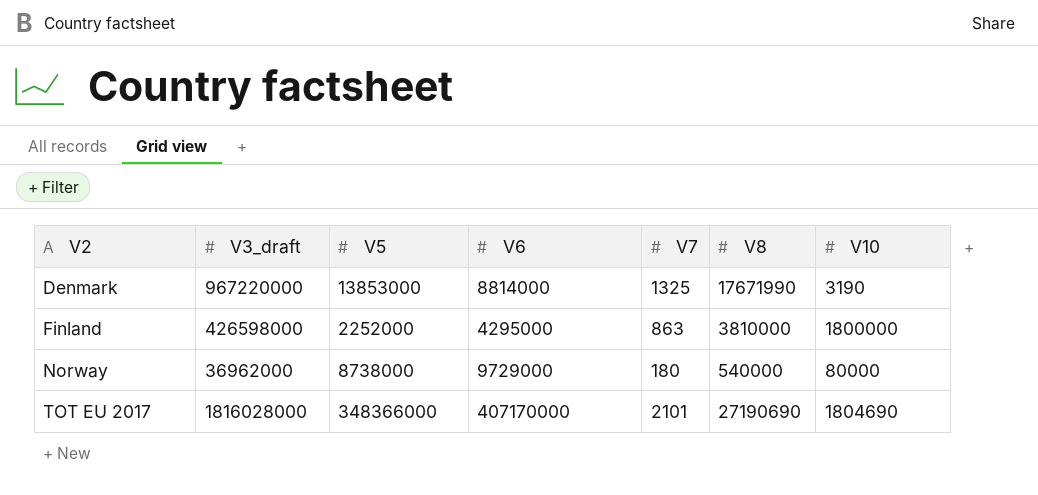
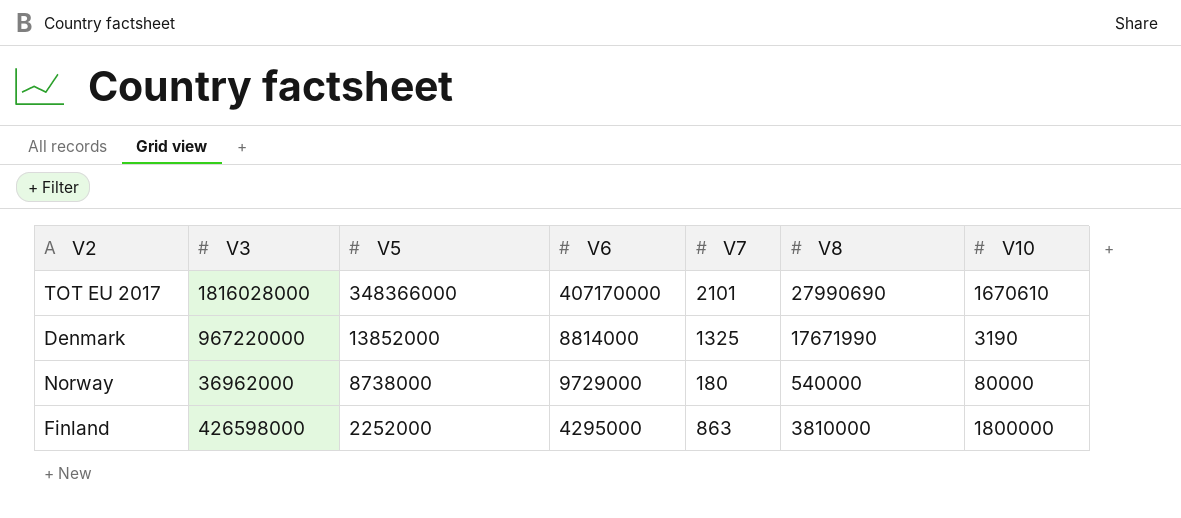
row order: V2 ascending -> V5 descending
column name: V3_draft -> V3
TOT EU 2017 | V8: 27190690 -> 27990690
TOT EU 2017 | V10: 1804690 -> 1670610
Denmark | V5: 13853000 -> 13852000

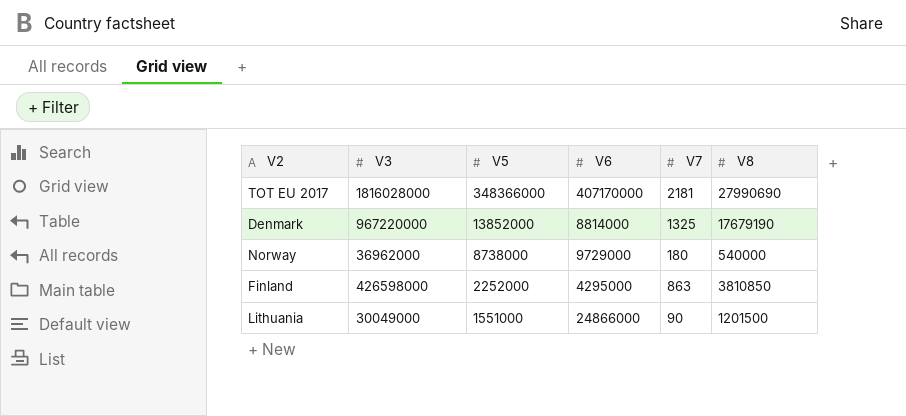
column V10 | position: 7 -> none
TOT EU 2017 | V7: 2101 -> 2181
Denmark | V8: 17671990 -> 17679190
Finland | V8: 3810000 -> 3810850
row Lithuania: none -> 30049000 | 1551000 | 24866000 | 90 | 1201500

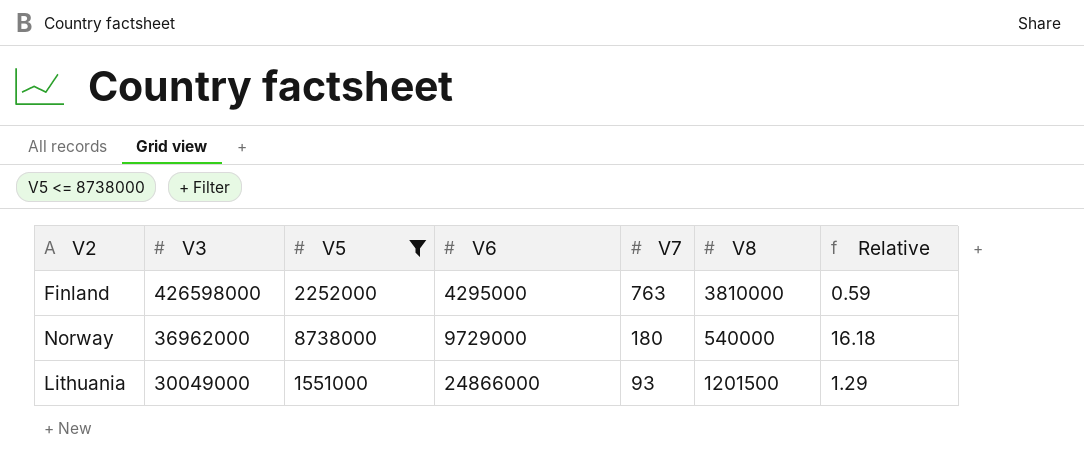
filter: none -> V5 <= 8738000
row order: V5 descending -> V3 descending
column Relative | formula: none -> [V5] / [V8]
Finland | V7: 863 -> 763
Finland | V8: 3810850 -> 3810000
Lithuania | V7: 90 -> 93

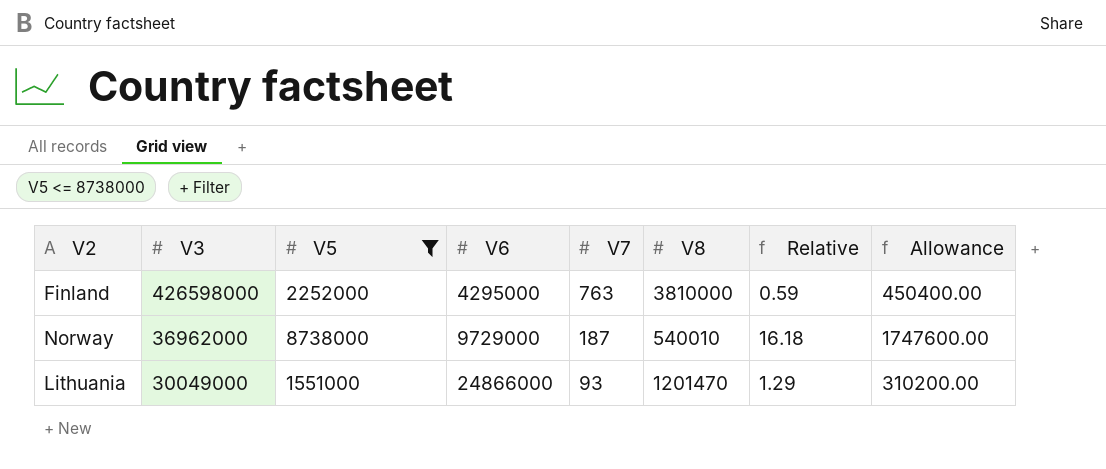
column Allowance | formula: none -> [V5] * 0.2
Norway | V7: 180 -> 187
Norway | V8: 540000 -> 540010
Lithuania | V8: 1201500 -> 1201470

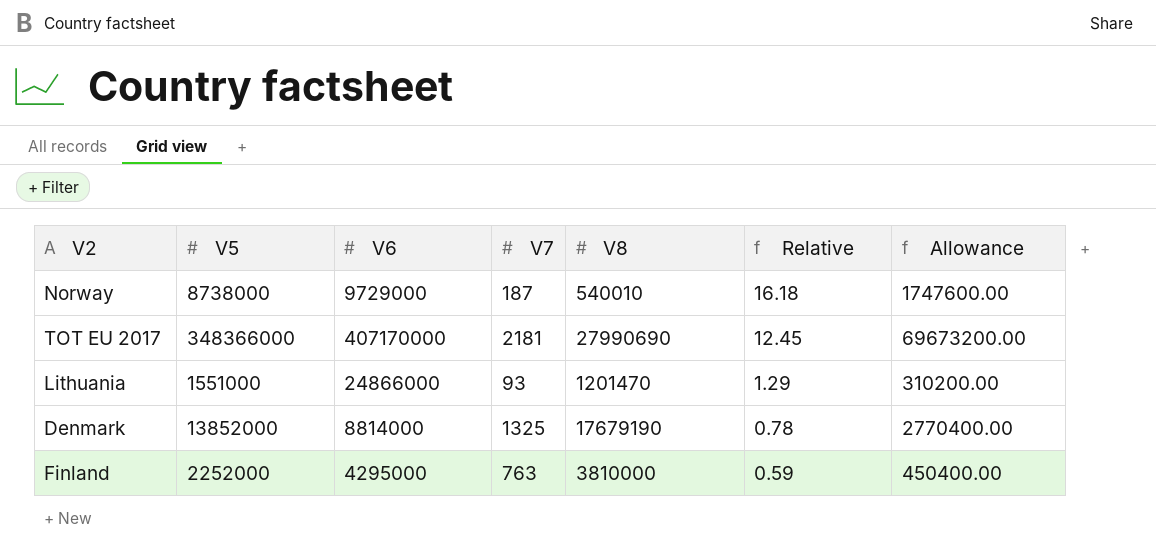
filter: V5 <= 8738000 -> none
row order: V3 descending -> Relative descending
column V3 | position: 2 -> none

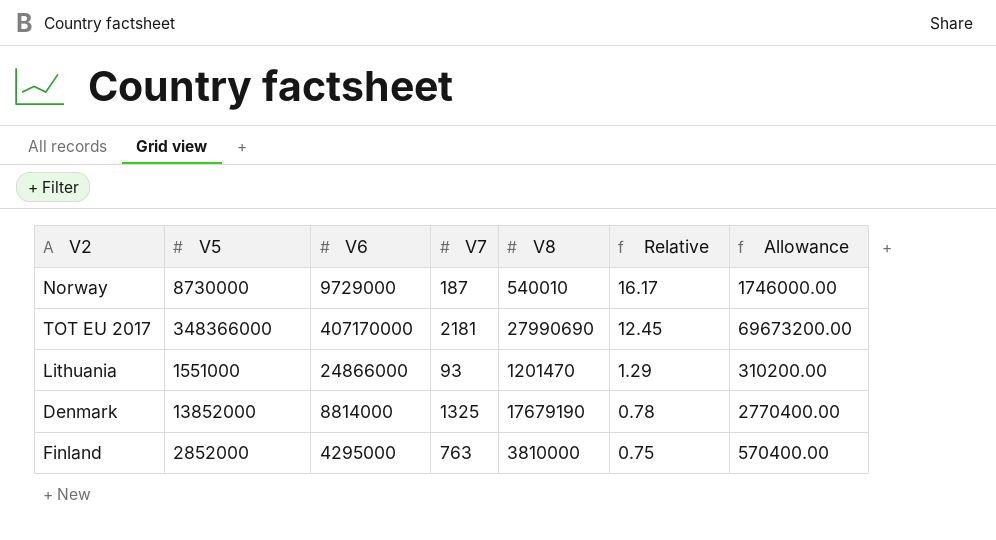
Norway | V5: 8738000 -> 8730000
Norway | Relative: 16.18 -> 16.17
Norway | Allowance: 1747600.00 -> 1746000.00
Finland | V5: 2252000 -> 2852000
Finland | Relative: 0.59 -> 0.75
Finland | Allowance: 450400.00 -> 570400.00

